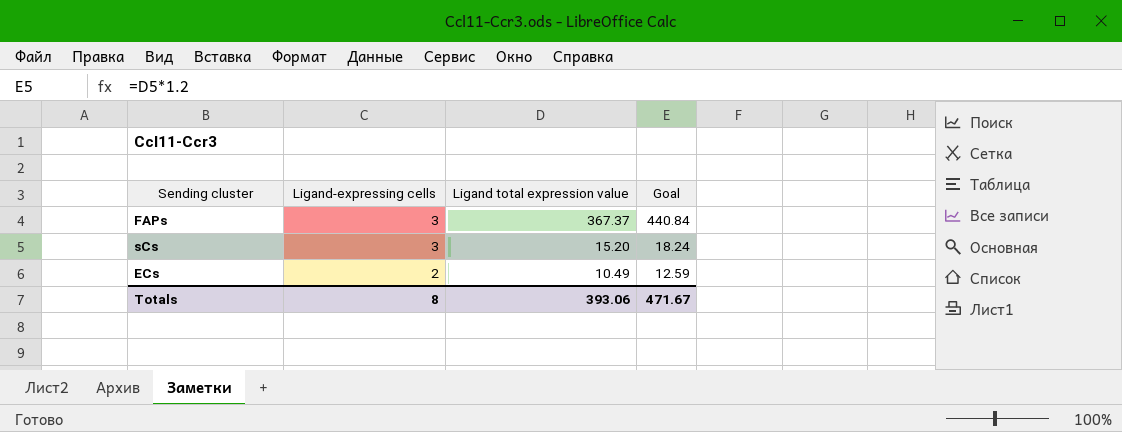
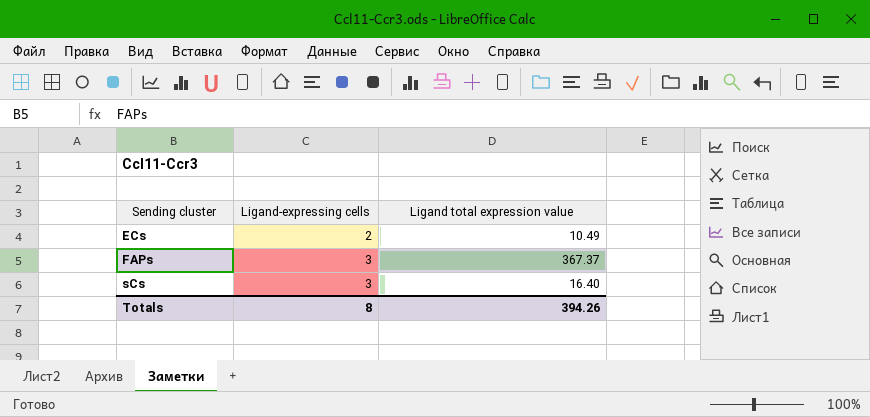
row order: Ligand-expressing cells descending -> Sending cluster ascending
column Goal | formula: [Ligand total expression value] * 1.2 -> none
sCs | Ligand total expression value: 15.20 -> 16.40
Totals | Ligand total expression value: 393.06 -> 394.26

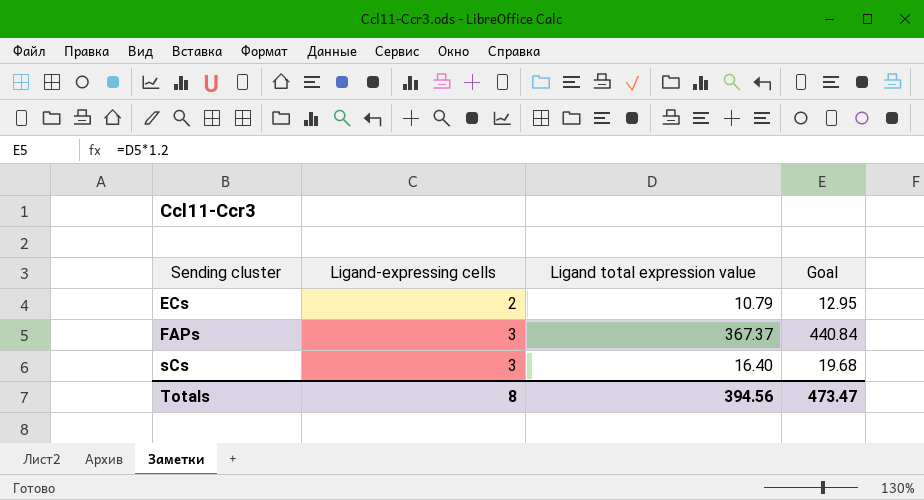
column Goal | formula: none -> [Ligand total expression value] * 1.2
ECs | Ligand total expression value: 10.49 -> 10.79
Totals | Ligand total expression value: 394.26 -> 394.56

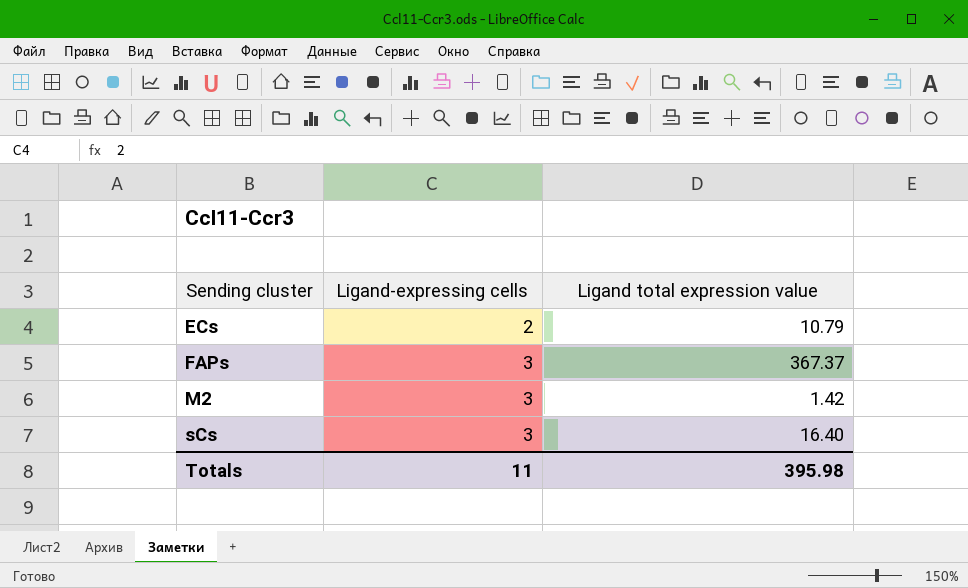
column Goal | formula: [Ligand total expression value] * 1.2 -> none
row M2: none -> 3 | 1.42
Totals | Ligand-expressing cells: 8 -> 11
Totals | Ligand total expression value: 394.56 -> 395.98

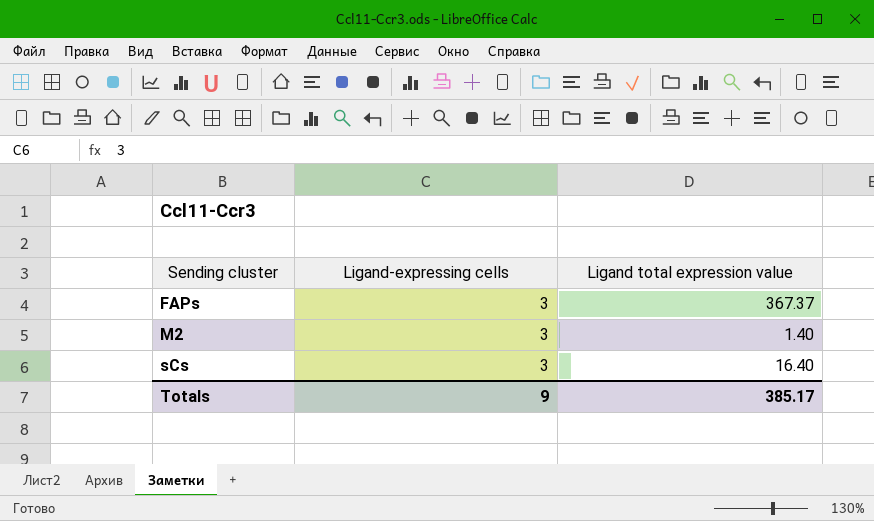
row ECs: 2 | 10.79 -> none
M2 | Ligand total expression value: 1.42 -> 1.40
Totals | Ligand-expressing cells: 11 -> 9
Totals | Ligand total expression value: 395.98 -> 385.17

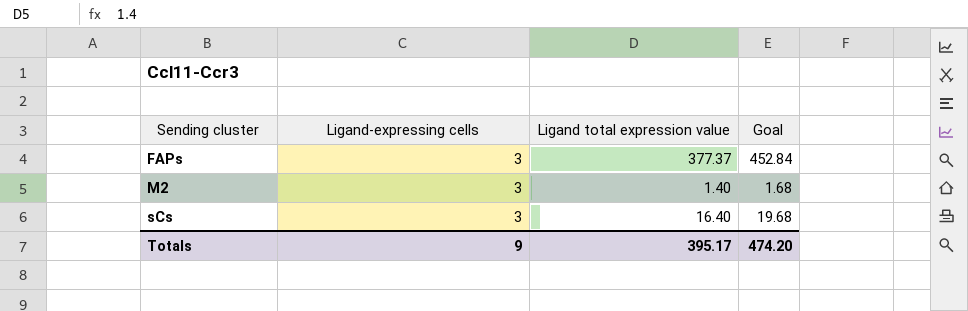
column Goal | formula: none -> [Ligand total expression value] * 1.2
FAPs | Ligand total expression value: 367.37 -> 377.37
Totals | Ligand total expression value: 385.17 -> 395.17

